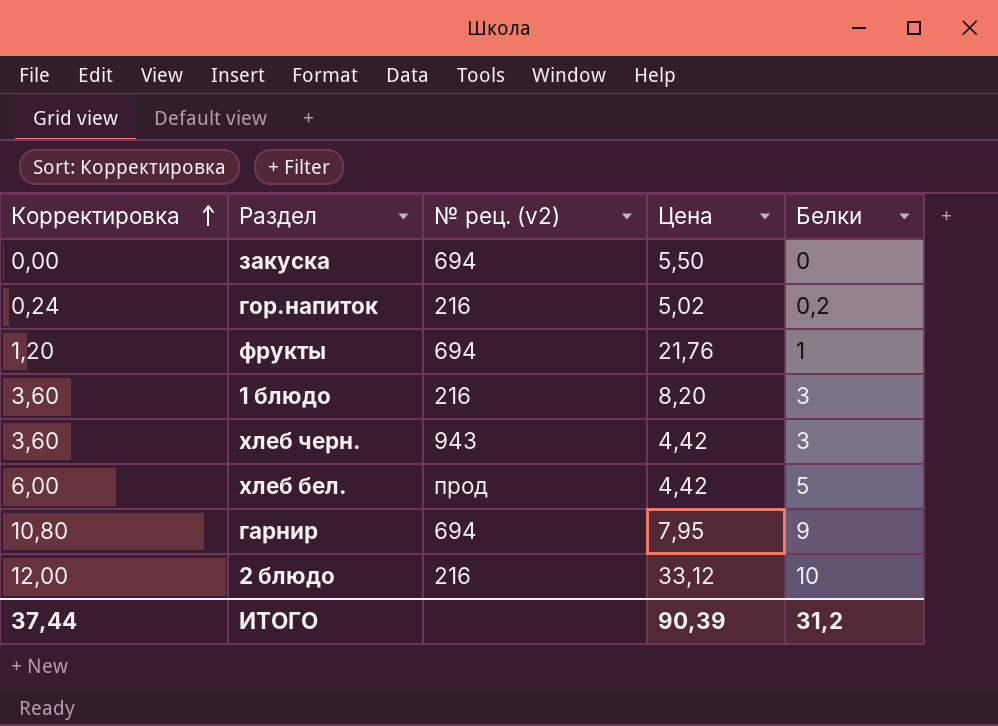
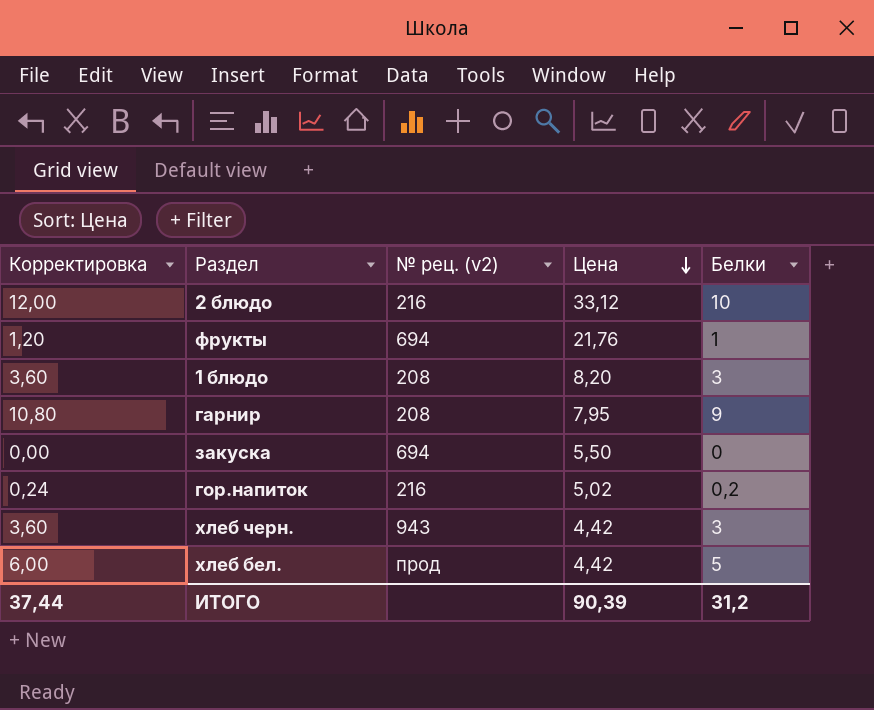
row order: Корректировка ascending -> Цена descending
1 блюдо | № рец. (v2): 216 -> 208
гарнир | № рец. (v2): 694 -> 208

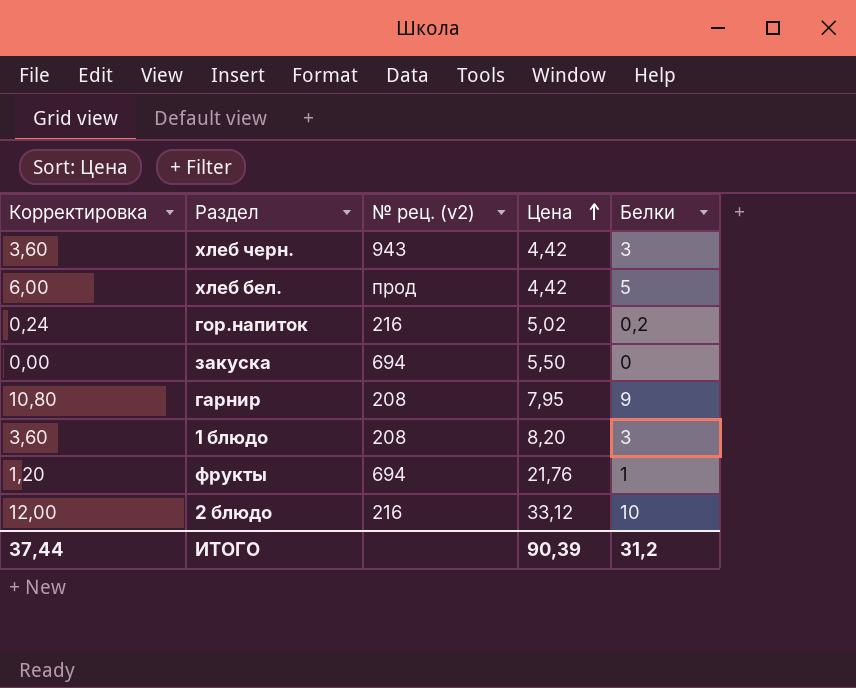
row order: Цена descending -> Цена ascending

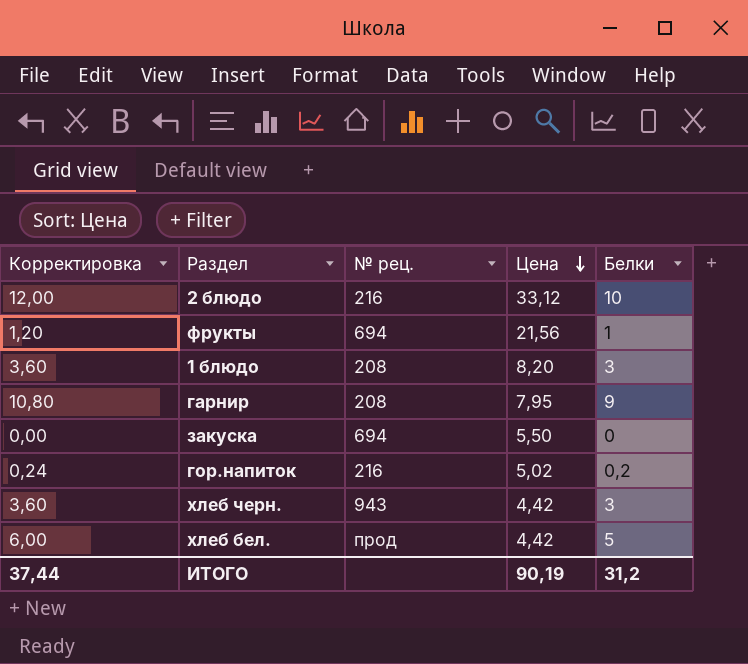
row order: Цена ascending -> Цена descending
column name: № рец. (v2) -> № рец.
фрукты | Цена: 21,76 -> 21,56
ИТОГО | Цена: 90,39 -> 90,19

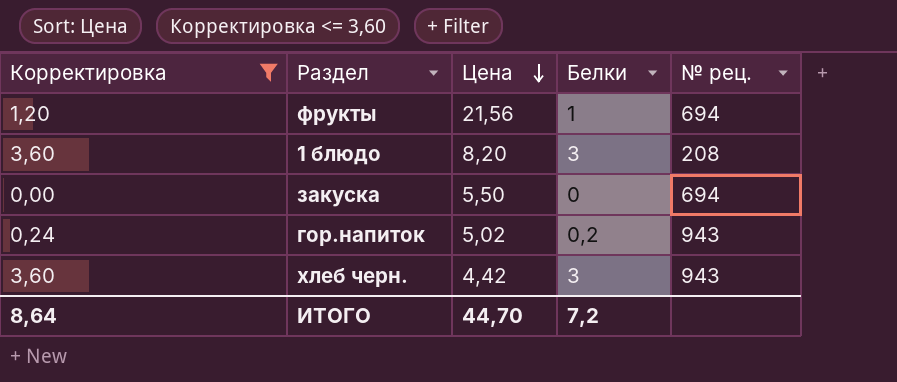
filter: none -> Корректировка <= 3,60
column № рец. | position: 3 -> 5
гор.напиток | № рец.: 216 -> 943
ИТОГО | Корректировка: 37,44 -> 8,64
ИТОГО | Цена: 90,19 -> 44,70
ИТОГО | Белки: 31,2 -> 7,2

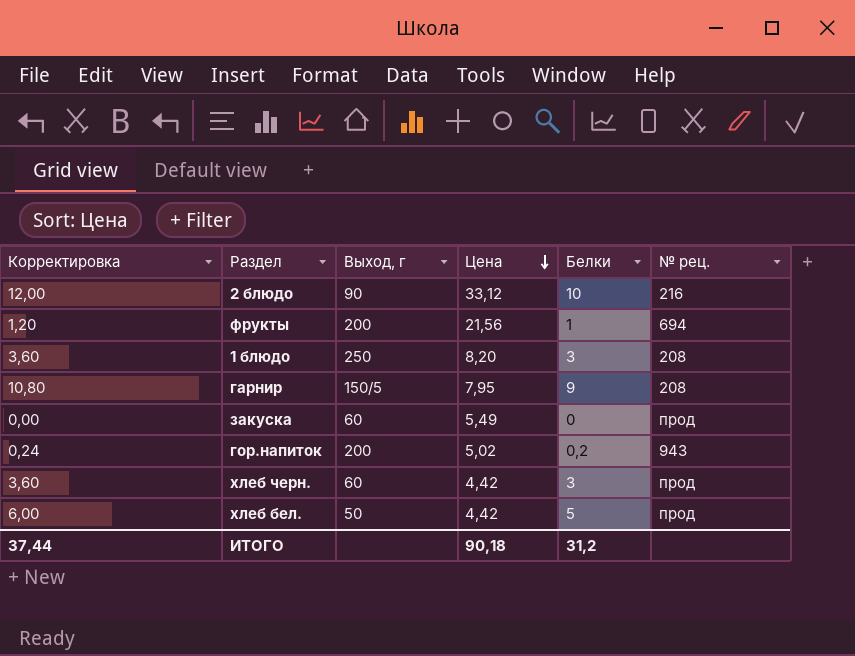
filter: Корректировка <= 3,60 -> none
column Выход, г | position: none -> 3
закуска | Цена: 5,50 -> 5,49
закуска | № рец.: 694 -> прод
хлеб черн. | № рец.: 943 -> прод
ИТОГО | Корректировка: 8,64 -> 37,44
ИТОГО | Цена: 44,70 -> 90,18
ИТОГО | Белки: 7,2 -> 31,2

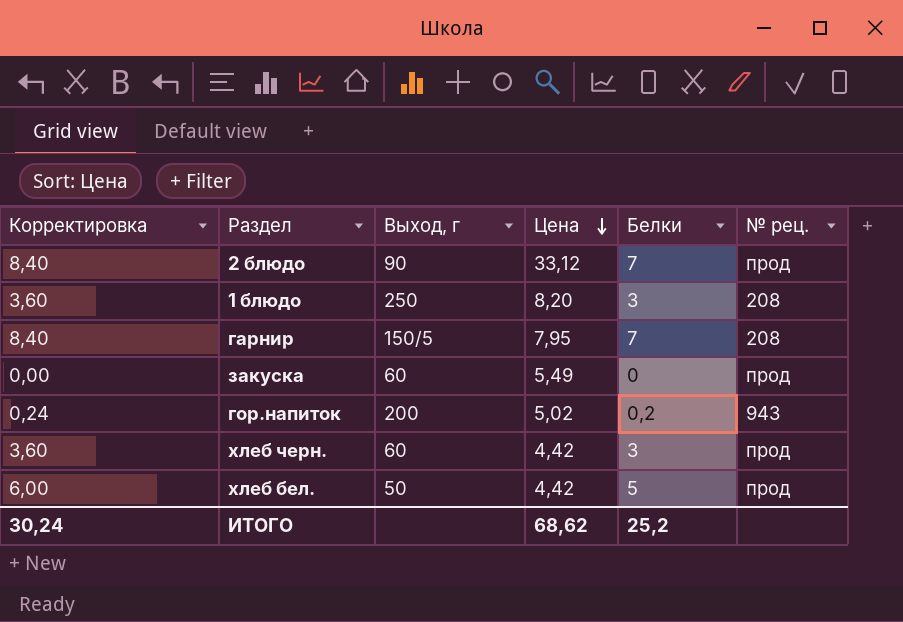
row фрукты: 1,20 | 200 | 21,56 | 1 | 694 -> none
2 блюдо | Корректировка: 12,00 -> 8,40
2 блюдо | Белки: 10 -> 7
2 блюдо | № рец.: 216 -> прод
гарнир | Корректировка: 10,80 -> 8,40
гарнир | Белки: 9 -> 7
ИТОГО | Корректировка: 37,44 -> 30,24
ИТОГО | Цена: 90,18 -> 68,62
ИТОГО | Белки: 31,2 -> 25,2

